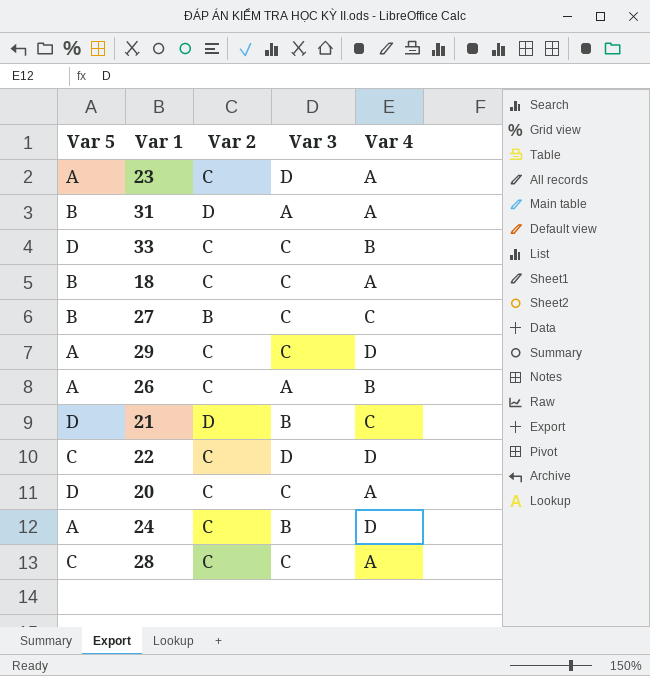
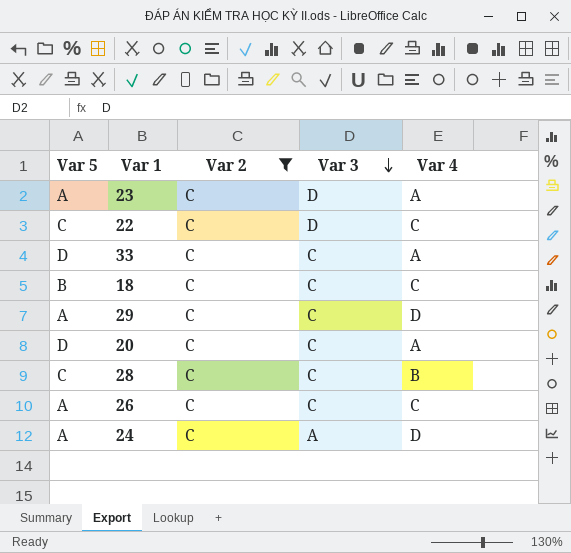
filter: none -> Var 2 = C
row order: none -> Var 3 descending
22 | Var 4: D -> C
33 | Var 4: B -> A
18 | Var 4: A -> C
28 | Var 4: A -> B
26 | Var 3: A -> C
26 | Var 4: B -> C
24 | Var 3: B -> A

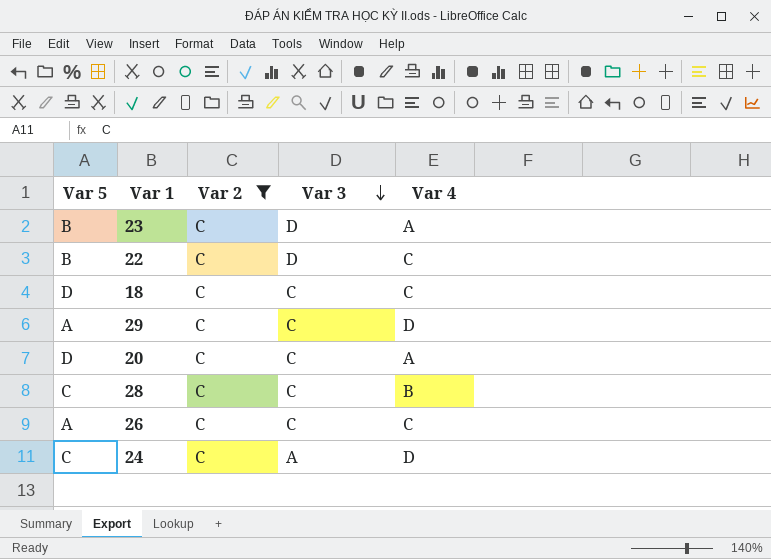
row 33: D | C | C | A -> none
23 | Var 5: A -> B
22 | Var 5: C -> B
18 | Var 5: B -> D
24 | Var 5: A -> C

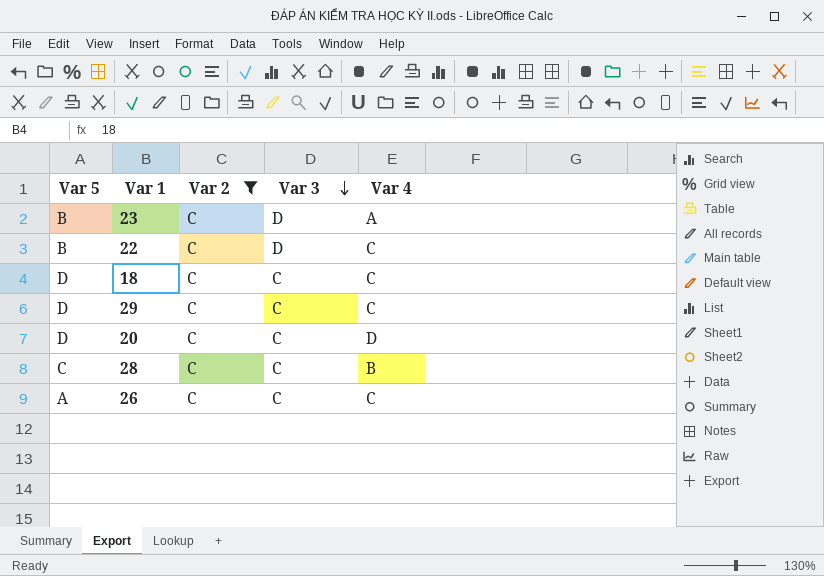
row 24: C | C | A | D -> none
29 | Var 5: A -> D
29 | Var 4: D -> C
20 | Var 4: A -> D

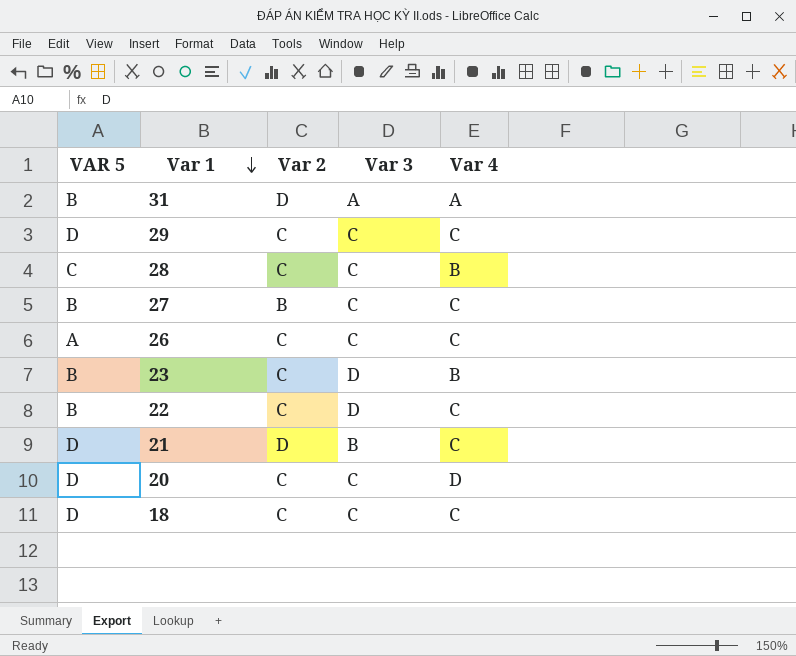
filter: Var 2 = C -> none
row order: Var 3 descending -> Var 1 descending
column name: Var 5 -> VAR 5
23 | Var 4: A -> B

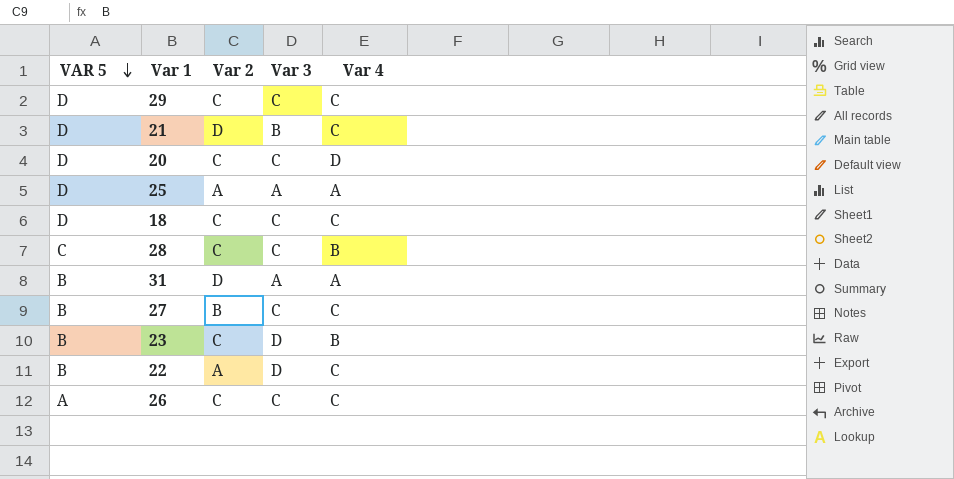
row order: Var 1 descending -> VAR 5 descending
row 25: none -> D | A | A | A
22 | Var 2: C -> A

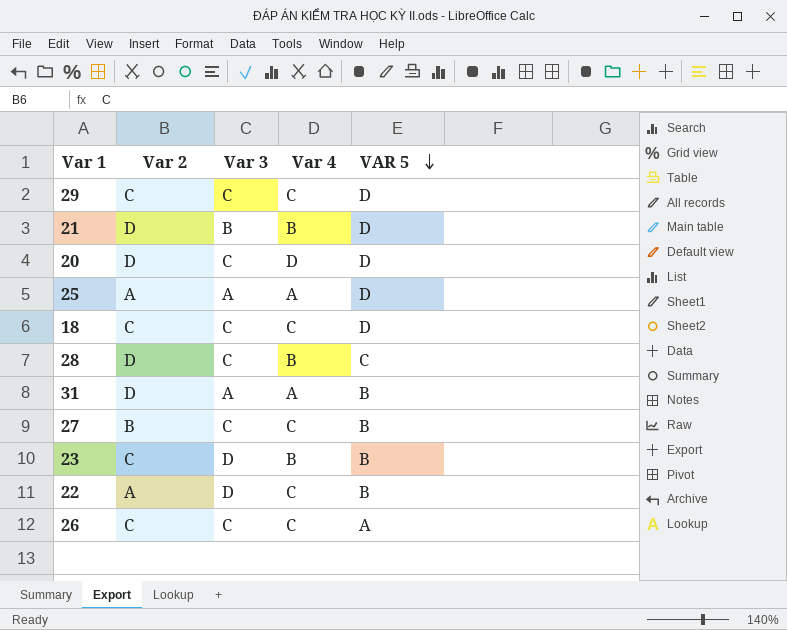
column VAR 5 | position: 1 -> 5
21 | Var 4: C -> B
20 | Var 2: C -> D
28 | Var 2: C -> D

